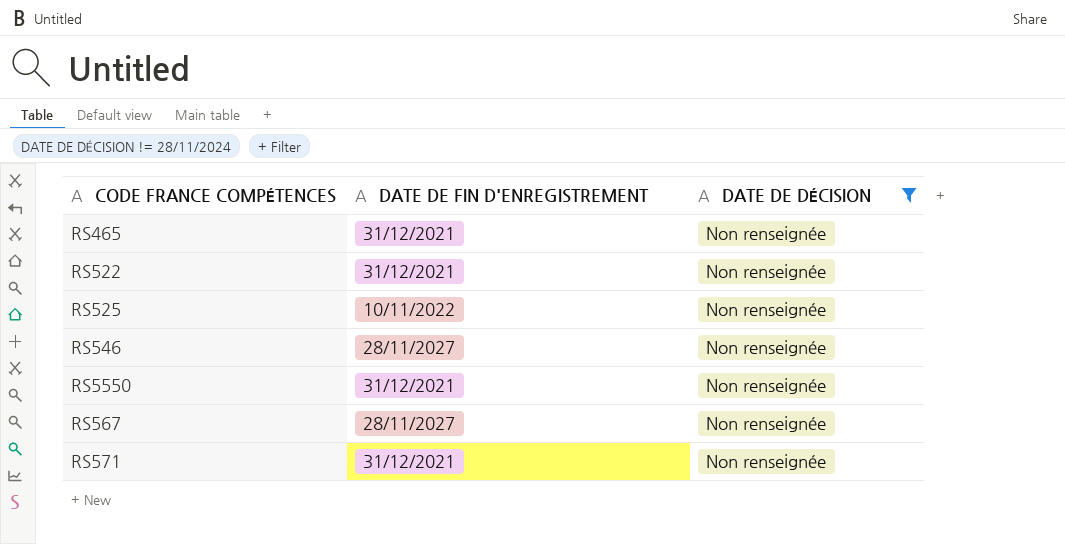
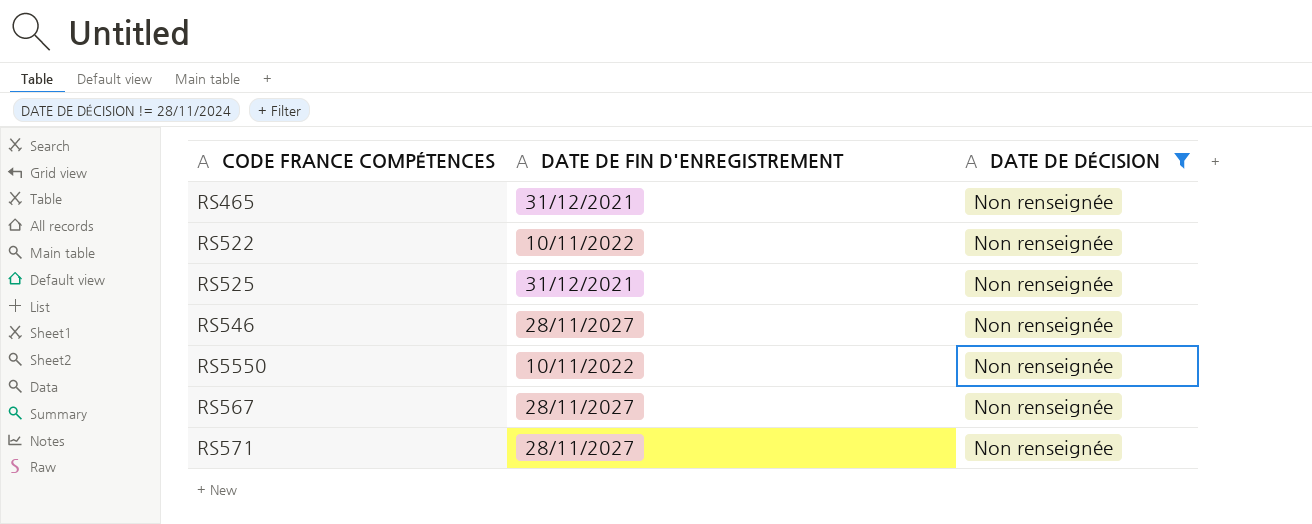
RS522 | DATE DE FIN D'ENREGISTREMENT: 31/12/2021 -> 10/11/2022
RS525 | DATE DE FIN D'ENREGISTREMENT: 10/11/2022 -> 31/12/2021
RS5550 | DATE DE FIN D'ENREGISTREMENT: 31/12/2021 -> 10/11/2022
RS571 | DATE DE FIN D'ENREGISTREMENT: 31/12/2021 -> 28/11/2027

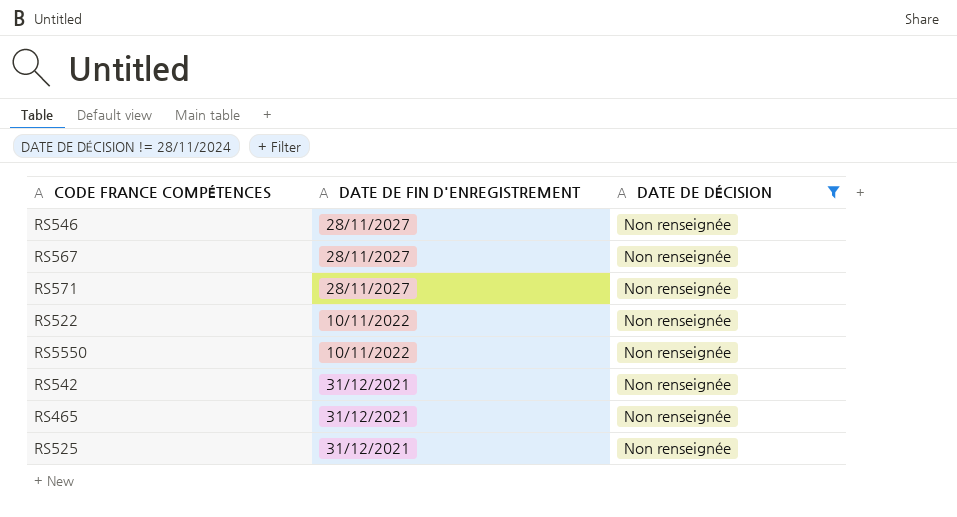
row order: none -> DATE DE FIN D'ENREGISTREMENT descending
row RS542: none -> 31/12/2021 | Non renseignée

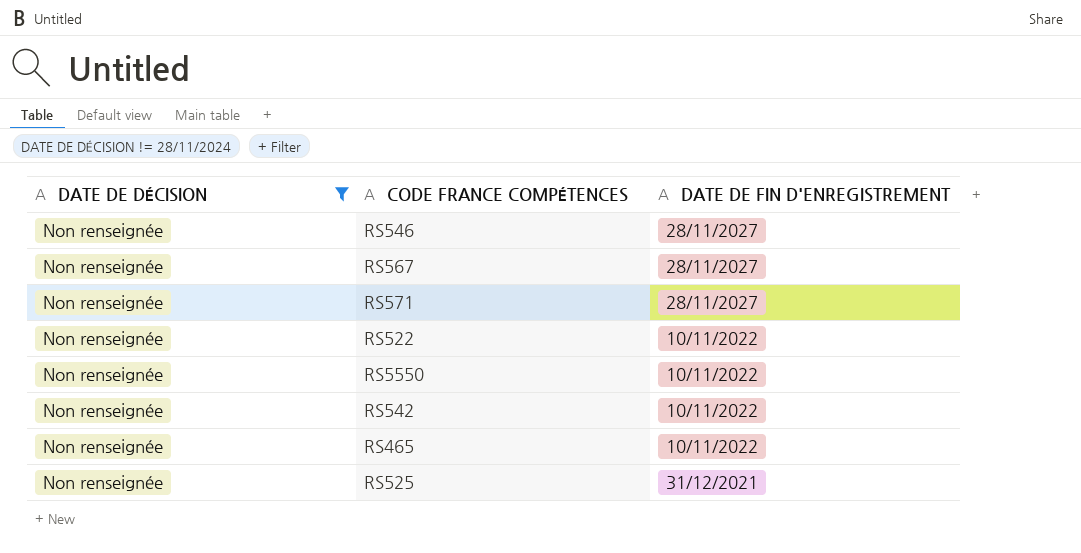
column DATE DE DÉCISION | position: 3 -> 1
RS542 | DATE DE FIN D'ENREGISTREMENT: 31/12/2021 -> 10/11/2022
RS465 | DATE DE FIN D'ENREGISTREMENT: 31/12/2021 -> 10/11/2022

